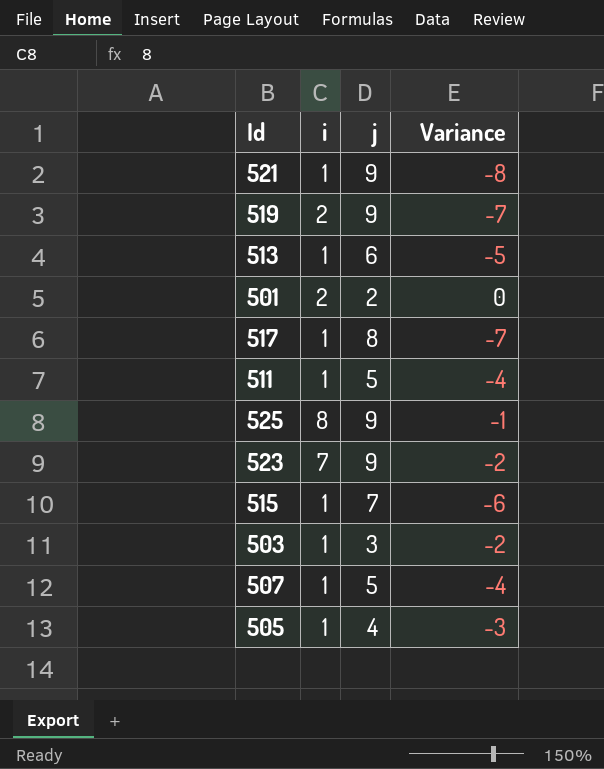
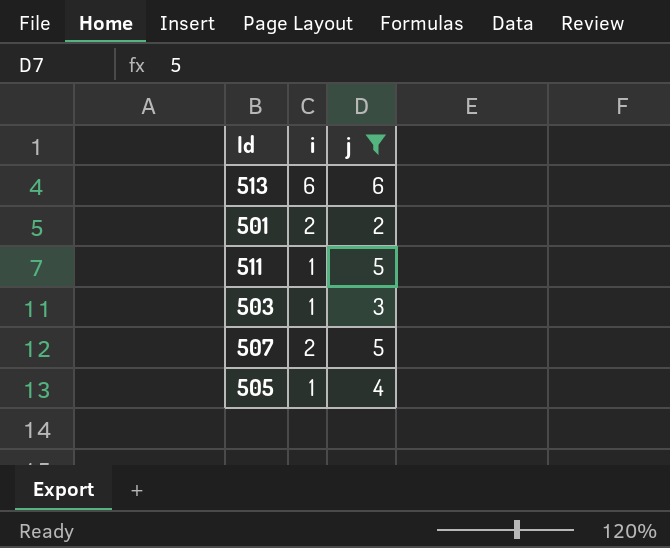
filter: none -> j <= 6
column Variance | formula: [i] - [j] -> none
513 | i: 1 -> 6
507 | i: 1 -> 2

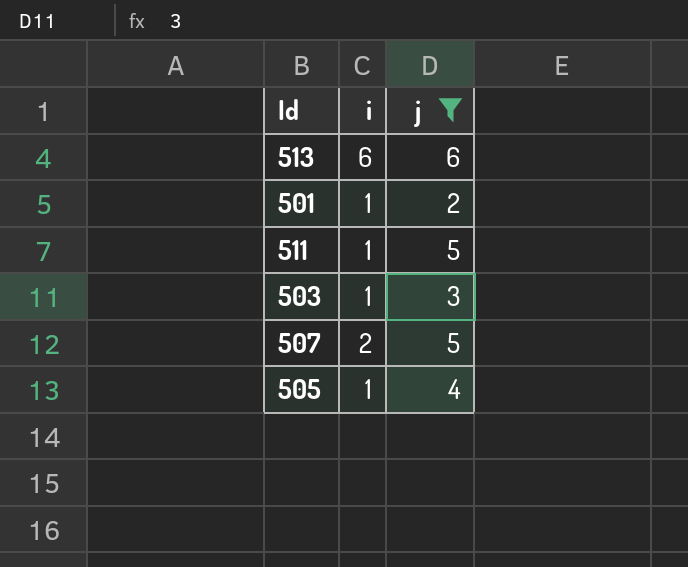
501 | i: 2 -> 1

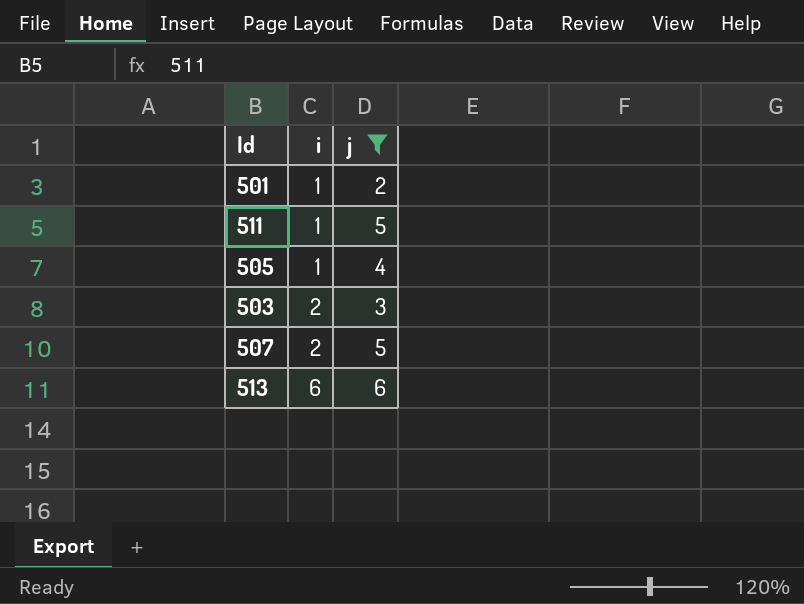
row order: none -> i ascending
503 | i: 1 -> 2

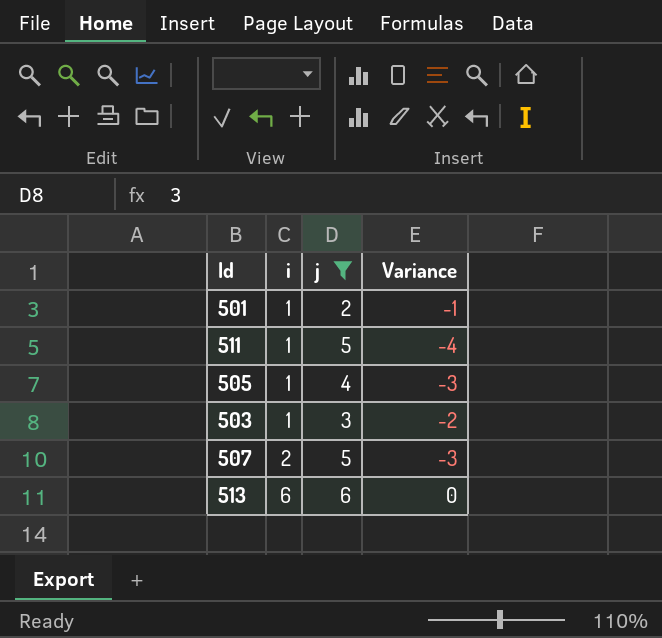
column Variance | formula: none -> [i] - [j]
503 | i: 2 -> 1

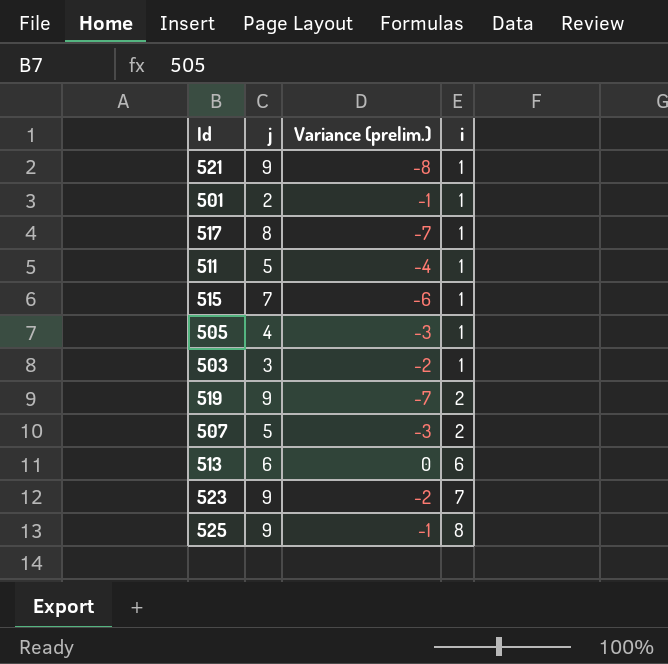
filter: j <= 6 -> none
column name: Variance -> Variance (prelim.)
column i | position: 2 -> 4

